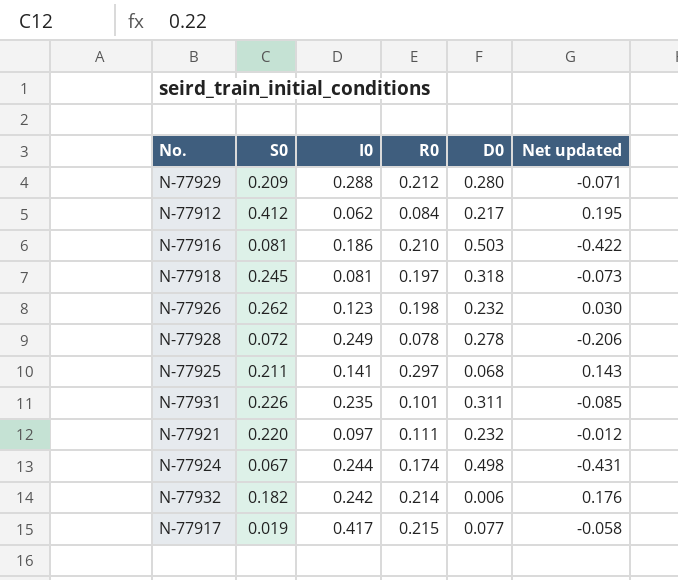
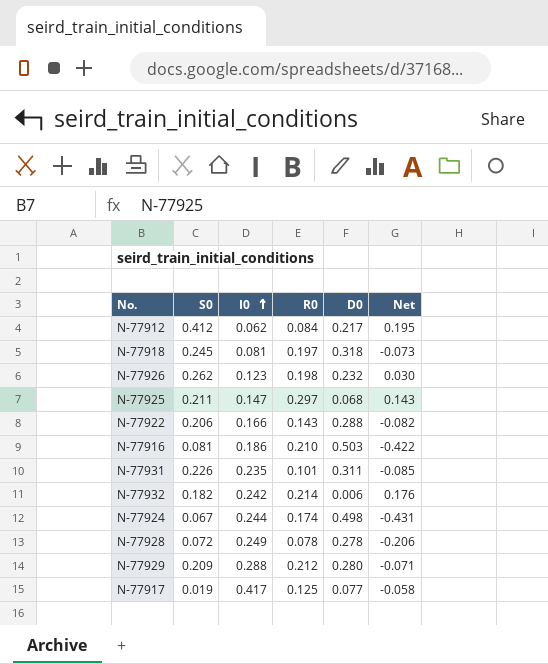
row order: none -> I0 ascending
column name: Net updated -> Net
row N-77921: 0.220 | 0.097 | 0.111 | 0.232 | -0.012 -> none
N-77925 | I0: 0.141 -> 0.147
row N-77922: none -> 0.206 | 0.166 | 0.143 | 0.288 | -0.082
N-77917 | R0: 0.215 -> 0.125

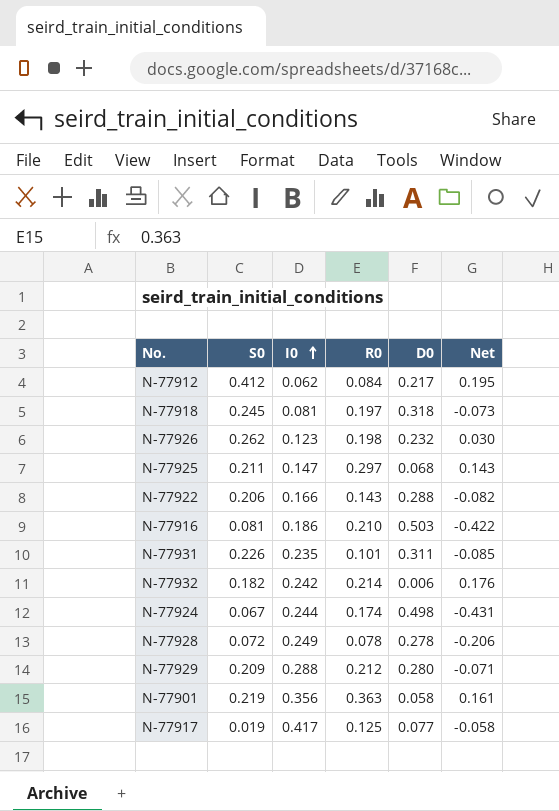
row N-77901: none -> 0.219 | 0.356 | 0.363 | 0.058 | 0.161

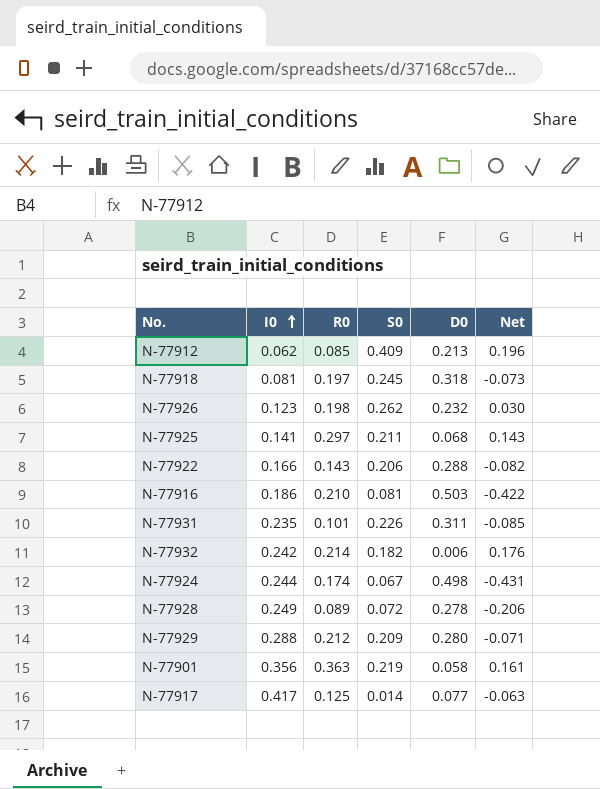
column S0 | position: 2 -> 4
N-77912 | R0: 0.084 -> 0.085
N-77912 | S0: 0.412 -> 0.409
N-77912 | D0: 0.217 -> 0.213
N-77912 | Net: 0.195 -> 0.196
N-77925 | I0: 0.147 -> 0.141
N-77928 | R0: 0.078 -> 0.089
N-77917 | S0: 0.019 -> 0.014
N-77917 | Net: -0.058 -> -0.063

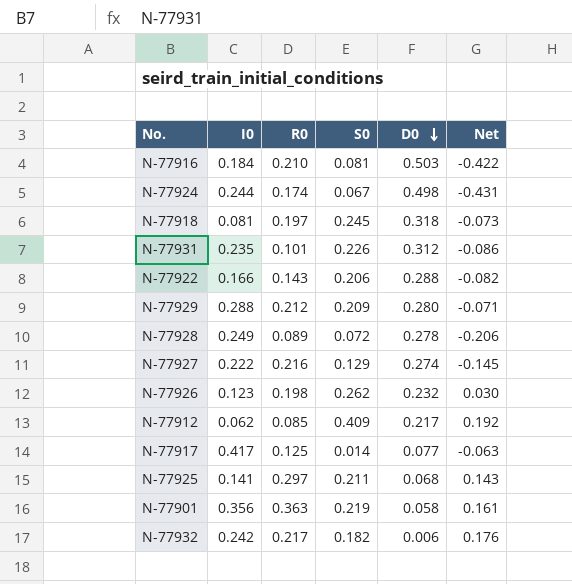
row order: I0 ascending -> D0 descending
N-77916 | I0: 0.186 -> 0.184
N-77931 | D0: 0.311 -> 0.312
N-77931 | Net: -0.085 -> -0.086
row N-77927: none -> 0.222 | 0.216 | 0.129 | 0.274 | -0.145
N-77912 | D0: 0.213 -> 0.217
N-77912 | Net: 0.196 -> 0.192
N-77932 | R0: 0.214 -> 0.217

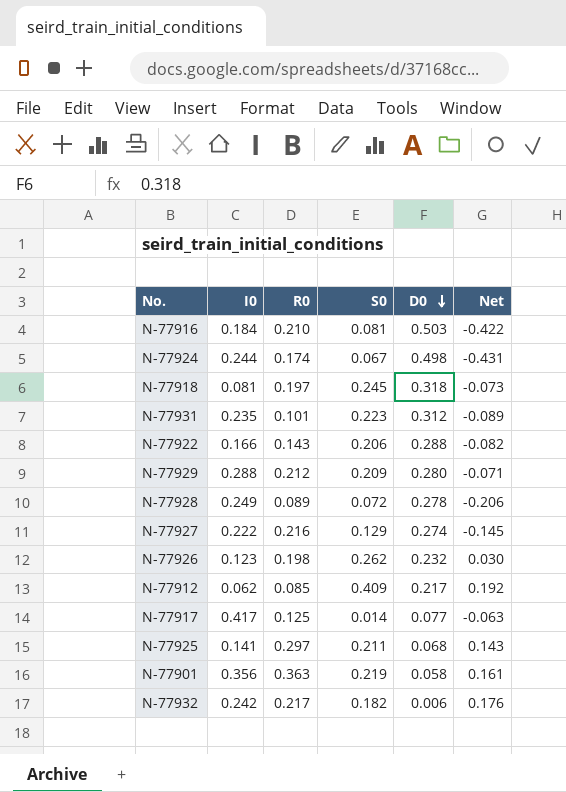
N-77931 | S0: 0.226 -> 0.223
N-77931 | Net: -0.086 -> -0.089

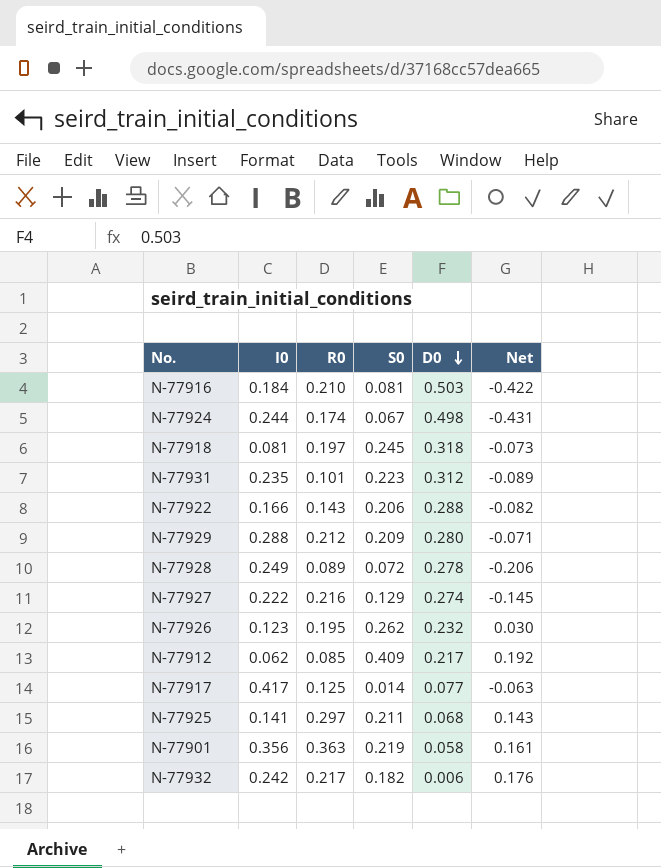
N-77926 | R0: 0.198 -> 0.195

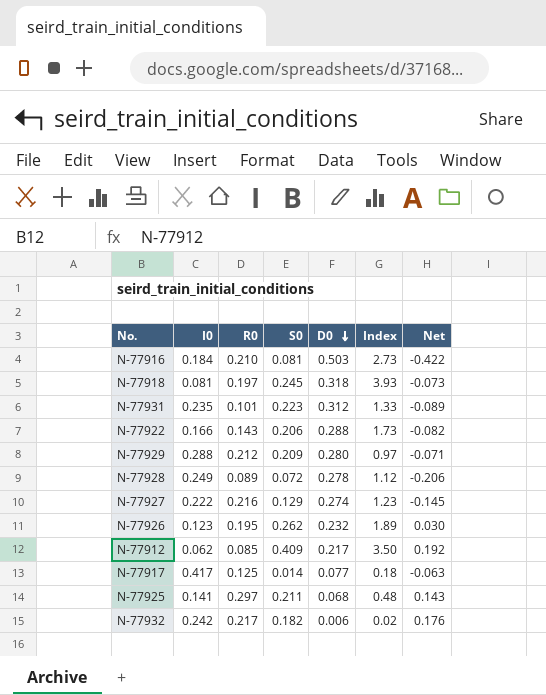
column Index | formula: none -> [D0] / [I0]
row N-77924: 0.244 | 0.174 | 0.067 | 0.498 | -0.431 -> none
row N-77901: 0.356 | 0.363 | 0.219 | 0.058 | 0.161 -> none

